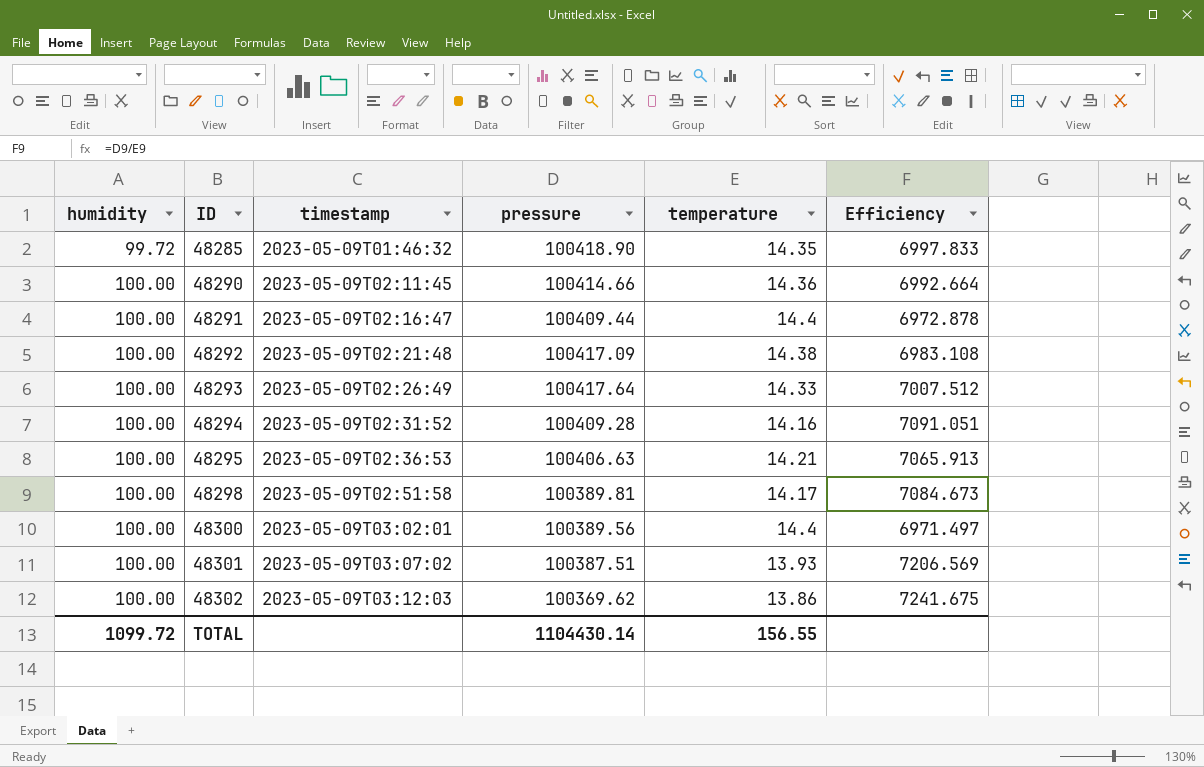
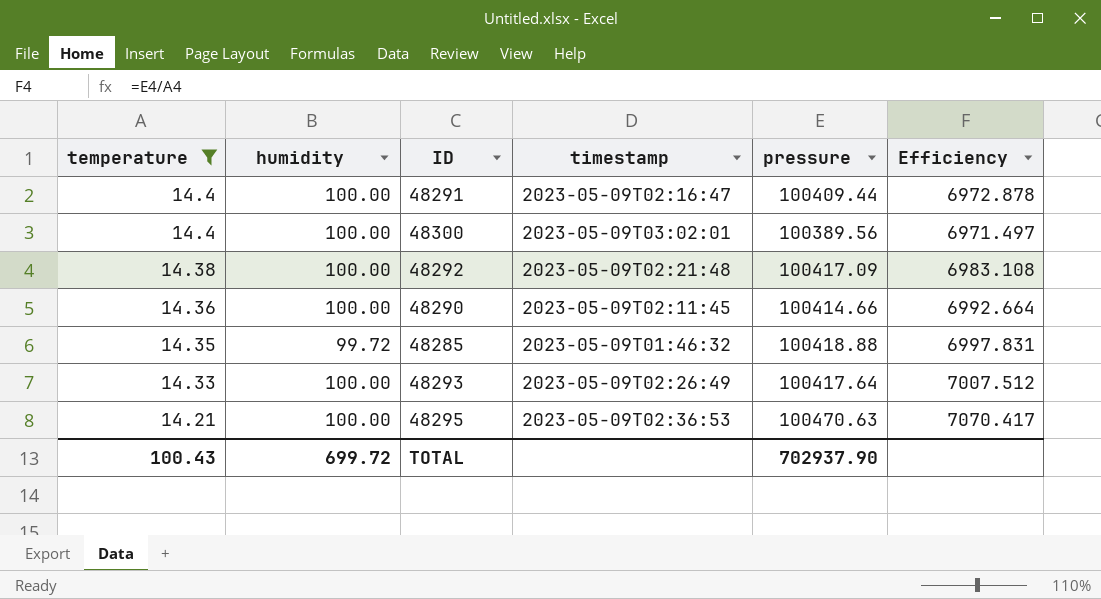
filter: none -> temperature >= 14.21
row order: humidity ascending -> temperature descending
column temperature | position: 5 -> 1
48285 | pressure: 100418.90 -> 100418.88
48285 | Efficiency: 6997.833 -> 6997.831
48295 | pressure: 100406.63 -> 100470.63
48295 | Efficiency: 7065.913 -> 7070.417
TOTAL | temperature: 156.55 -> 100.43
TOTAL | humidity: 1099.72 -> 699.72
TOTAL | pressure: 1104430.14 -> 702937.90

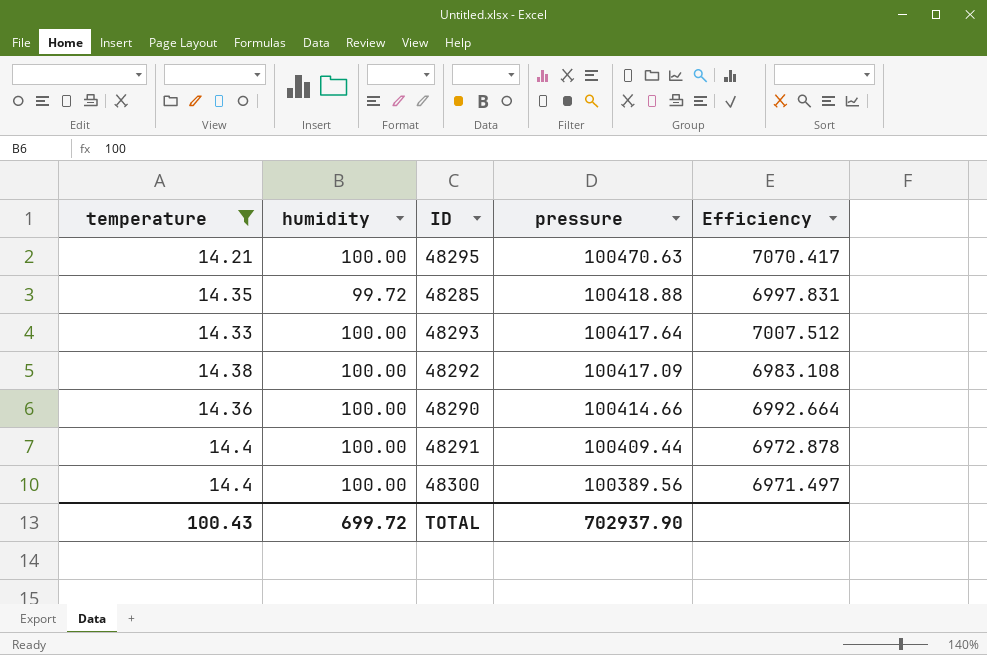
row order: temperature descending -> pressure descending
column timestamp | position: 4 -> none

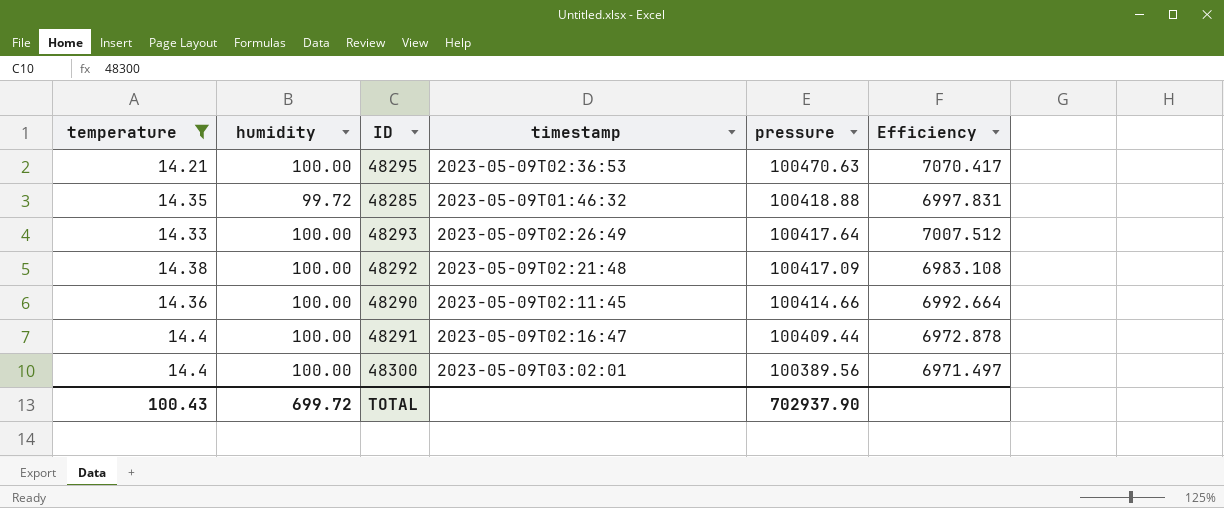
column timestamp | position: none -> 4

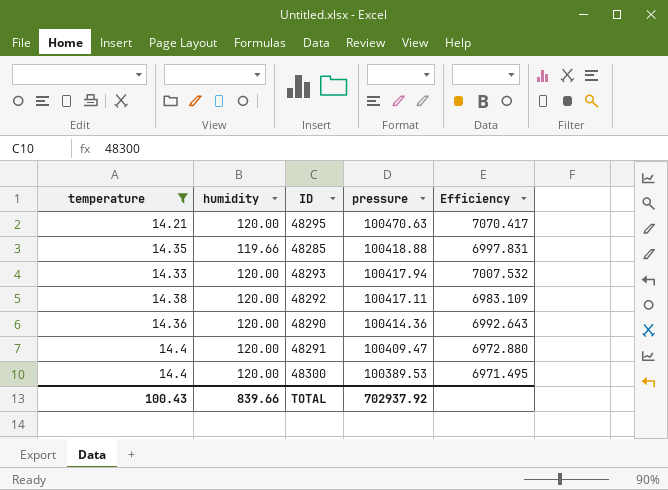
column timestamp | position: 4 -> none
48295 | humidity: 100.00 -> 120.00
48285 | humidity: 99.72 -> 119.66
48293 | humidity: 100.00 -> 120.00
48293 | pressure: 100417.64 -> 100417.94
48293 | Efficiency: 7007.512 -> 7007.532
48292 | humidity: 100.00 -> 120.00
48292 | pressure: 100417.09 -> 100417.11
48292 | Efficiency: 6983.108 -> 6983.109
48290 | humidity: 100.00 -> 120.00
48290 | pressure: 100414.66 -> 100414.36
48290 | Efficiency: 6992.664 -> 6992.643
48291 | humidity: 100.00 -> 120.00
48291 | pressure: 100409.44 -> 100409.47
48291 | Efficiency: 6972.878 -> 6972.880
48300 | humidity: 100.00 -> 120.00
48300 | pressure: 100389.56 -> 100389.53
48300 | Efficiency: 6971.497 -> 6971.495
TOTAL | humidity: 699.72 -> 839.66
TOTAL | pressure: 702937.90 -> 702937.92

